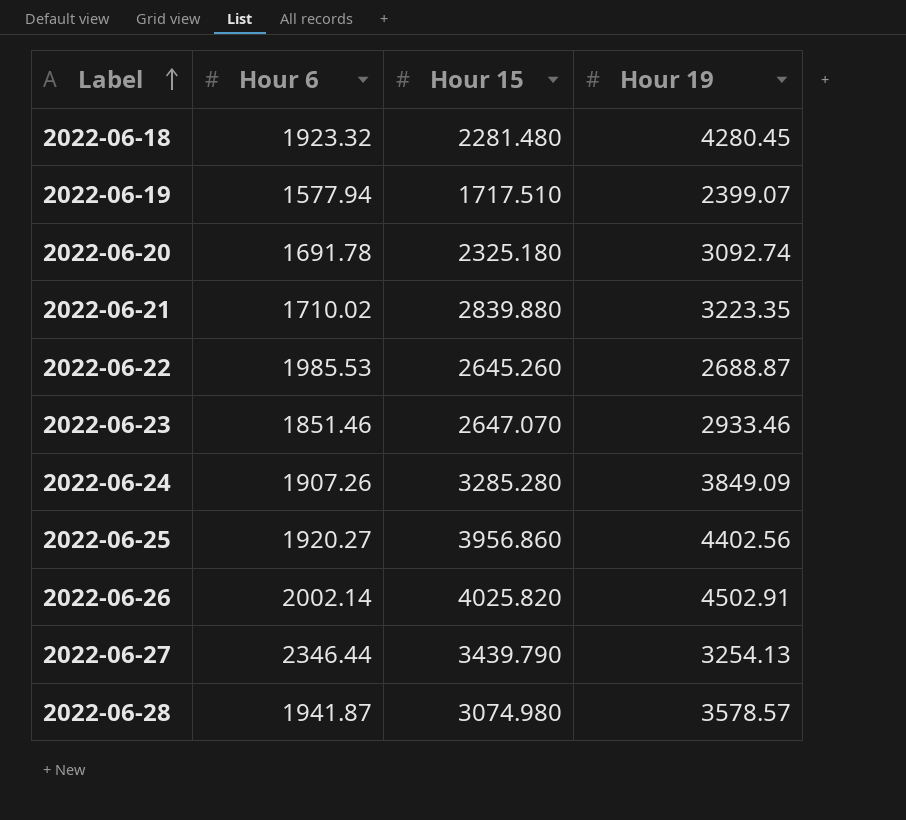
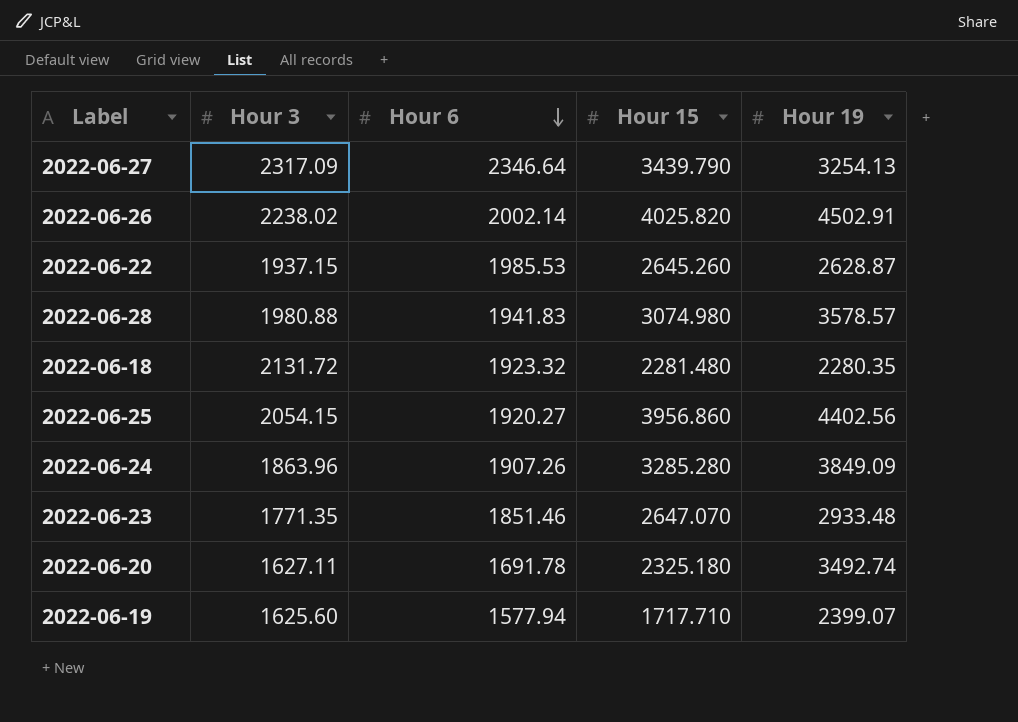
row order: Label ascending -> Hour 6 descending
column Hour 3 | position: none -> 2
row 2022-06-21: 1710.02 | 2839.880 | 3223.35 -> none
2022-06-27 | Hour 6: 2346.44 -> 2346.64
2022-06-22 | Hour 19: 2688.87 -> 2628.87
2022-06-28 | Hour 6: 1941.87 -> 1941.83
2022-06-18 | Hour 19: 4280.45 -> 2280.35
2022-06-23 | Hour 19: 2933.46 -> 2933.48
2022-06-20 | Hour 19: 3092.74 -> 3492.74
2022-06-19 | Hour 15: 1717.510 -> 1717.710

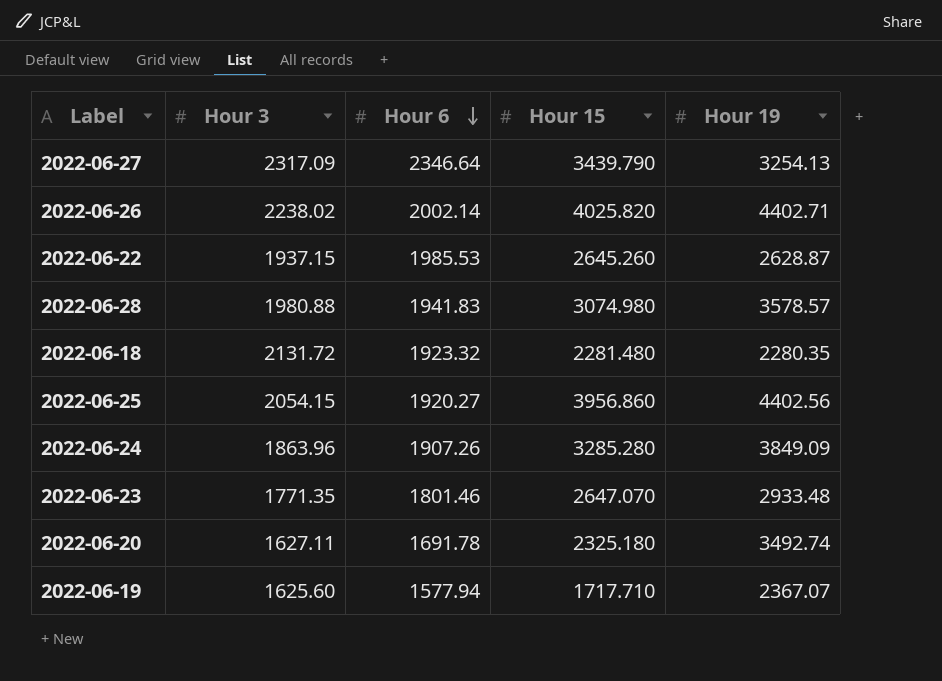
2022-06-26 | Hour 19: 4502.91 -> 4402.71
2022-06-23 | Hour 6: 1851.46 -> 1801.46
2022-06-19 | Hour 19: 2399.07 -> 2367.07

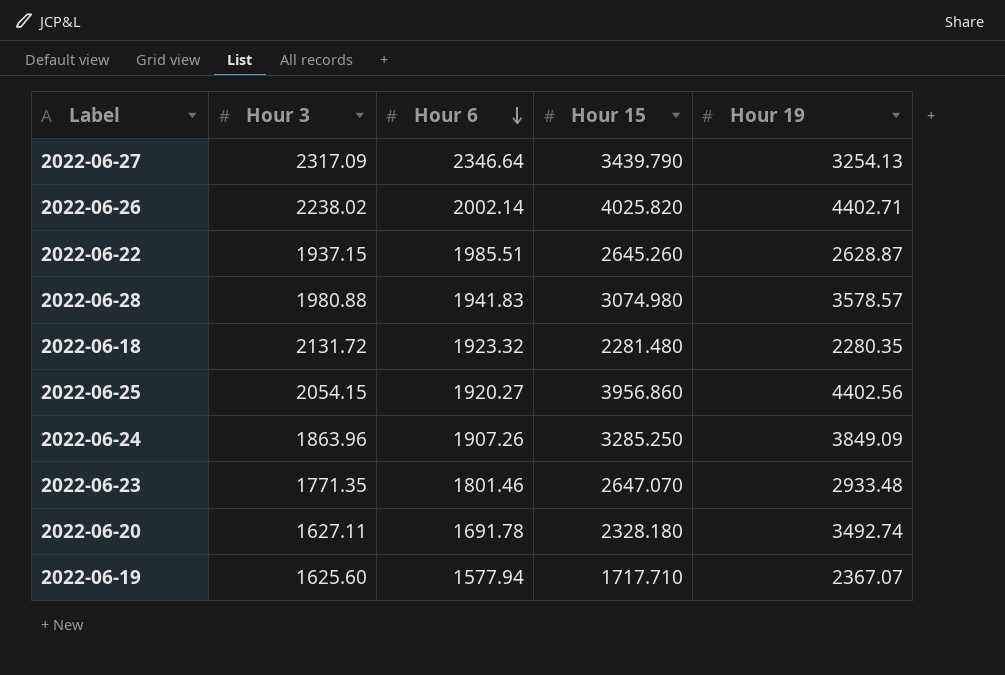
2022-06-22 | Hour 6: 1985.53 -> 1985.51
2022-06-24 | Hour 15: 3285.280 -> 3285.250
2022-06-20 | Hour 15: 2325.180 -> 2328.180

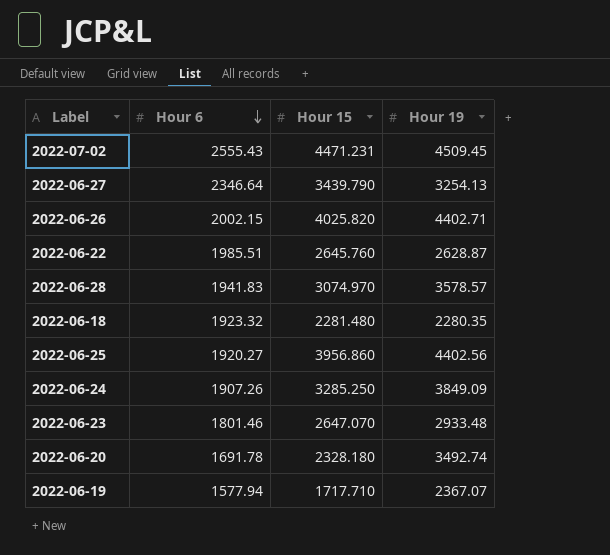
column Hour 3 | position: 2 -> none
row 2022-07-02: none -> 2555.43 | 4471.231 | 4509.45
2022-06-26 | Hour 6: 2002.14 -> 2002.15
2022-06-22 | Hour 15: 2645.260 -> 2645.760
2022-06-28 | Hour 15: 3074.980 -> 3074.970

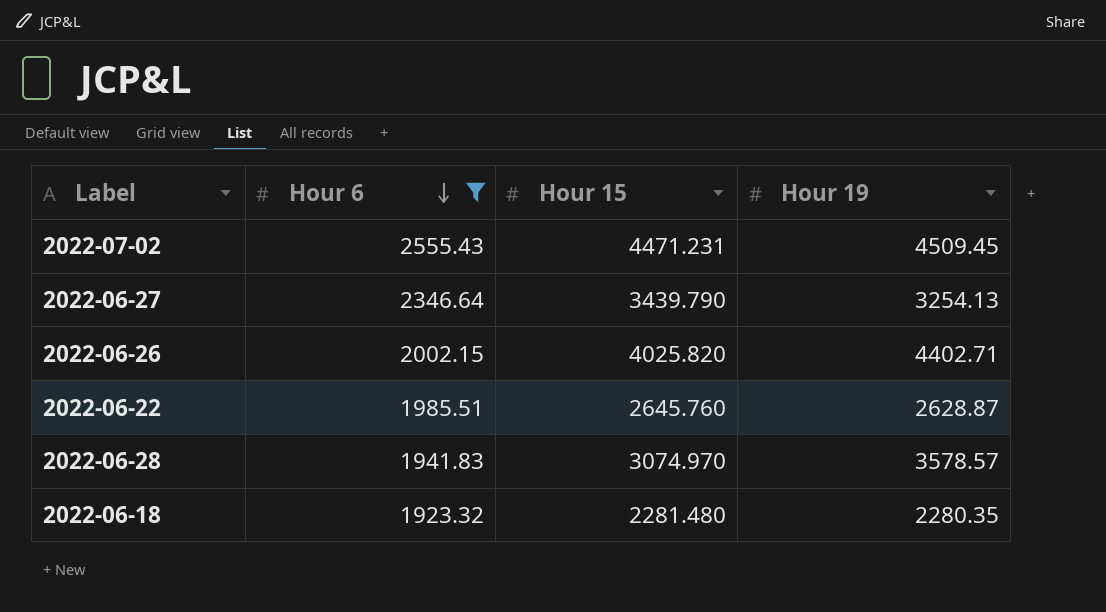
filter: none -> Hour 6 >= 1923.32

